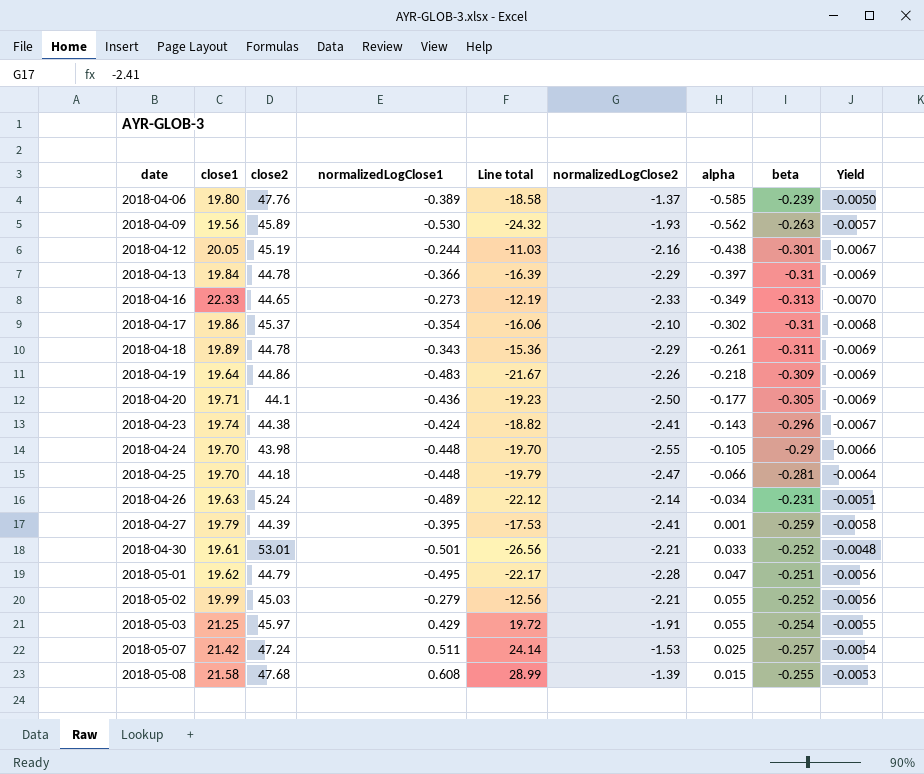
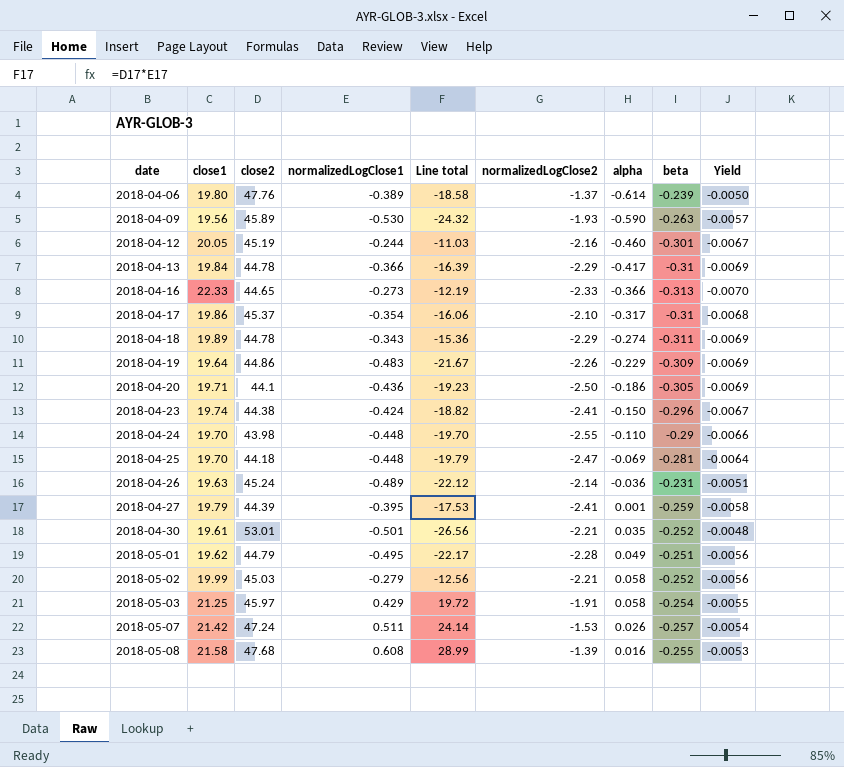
2018-04-06 | alpha: -0.585 -> -0.614
2018-04-09 | alpha: -0.562 -> -0.590
2018-04-12 | alpha: -0.438 -> -0.460
2018-04-13 | alpha: -0.397 -> -0.417
2018-04-16 | alpha: -0.349 -> -0.366
2018-04-17 | alpha: -0.302 -> -0.317
2018-04-18 | alpha: -0.261 -> -0.274
2018-04-19 | alpha: -0.218 -> -0.229
2018-04-20 | alpha: -0.177 -> -0.186
2018-04-23 | alpha: -0.143 -> -0.150
2018-04-24 | alpha: -0.105 -> -0.110
2018-04-25 | alpha: -0.066 -> -0.069
2018-04-26 | alpha: -0.034 -> -0.036
2018-04-30 | alpha: 0.033 -> 0.035
2018-05-01 | alpha: 0.047 -> 0.049
2018-05-02 | alpha: 0.055 -> 0.058
2018-05-03 | alpha: 0.055 -> 0.058
2018-05-07 | alpha: 0.025 -> 0.026
2018-05-08 | alpha: 0.015 -> 0.016

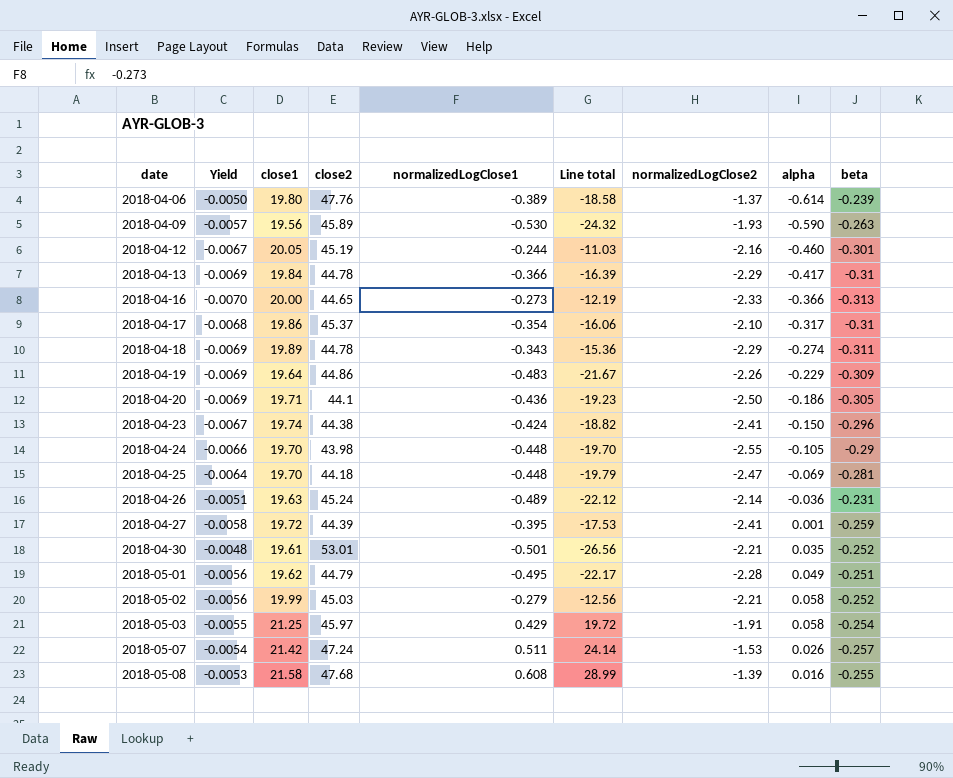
column Yield | position: 9 -> 2
2018-04-16 | close1: 22.33 -> 20.00
2018-04-24 | alpha: -0.110 -> -0.105
2018-04-27 | close1: 19.79 -> 19.72

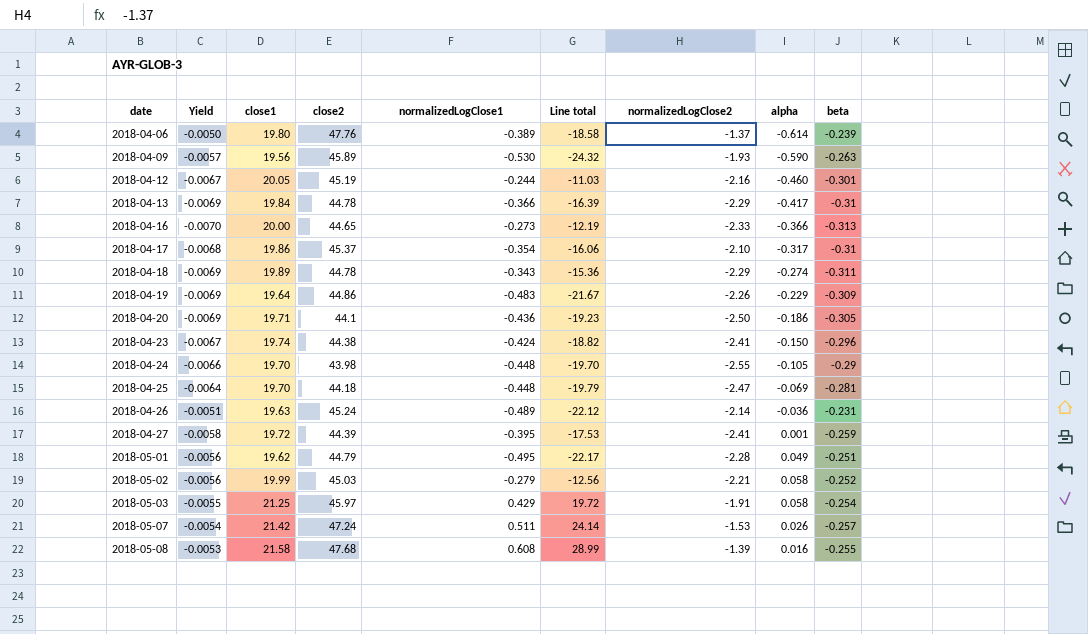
row 2018-04-30: -0.0048 | 19.61 | 53.01 | -0.501 | -26.56 | -2.21 | 0.035 | -0.252 -> none

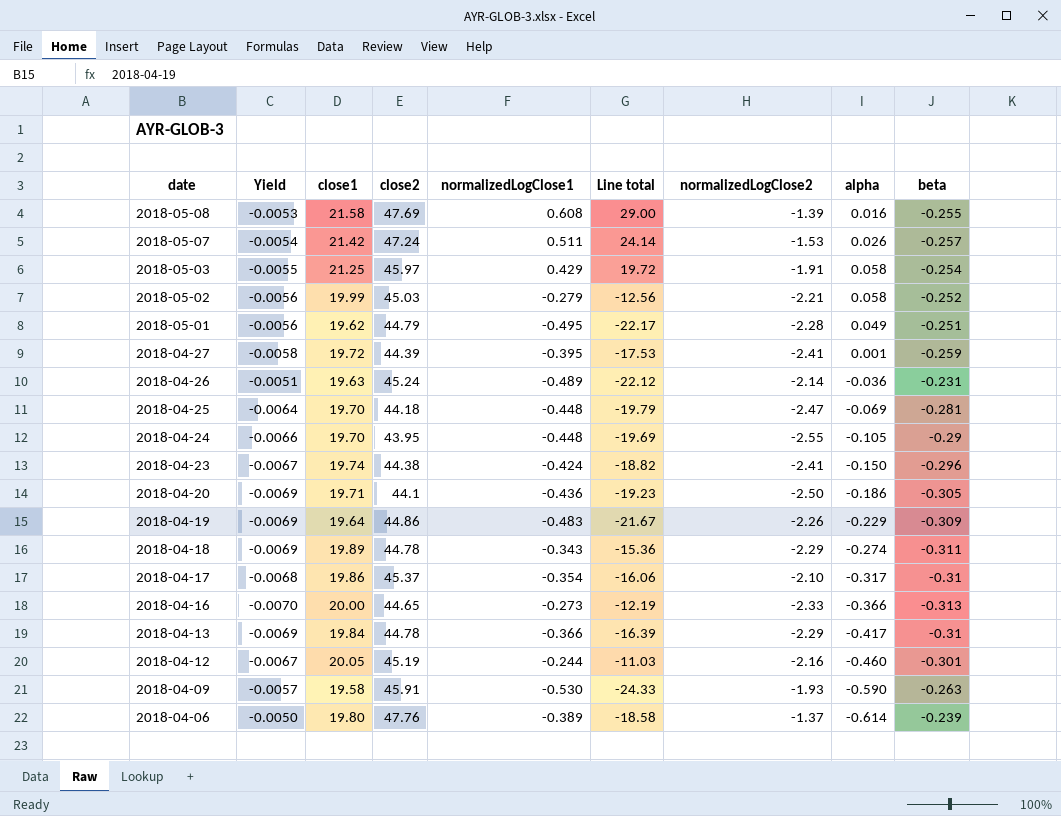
row order: date ascending -> date descending
2018-05-08 | close2: 47.68 -> 47.69
2018-05-08 | Line total: 28.99 -> 29.00
2018-04-24 | close2: 43.98 -> 43.95
2018-04-24 | Line total: -19.70 -> -19.69
2018-04-09 | close1: 19.56 -> 19.58
2018-04-09 | close2: 45.89 -> 45.91
2018-04-09 | Line total: -24.32 -> -24.33

